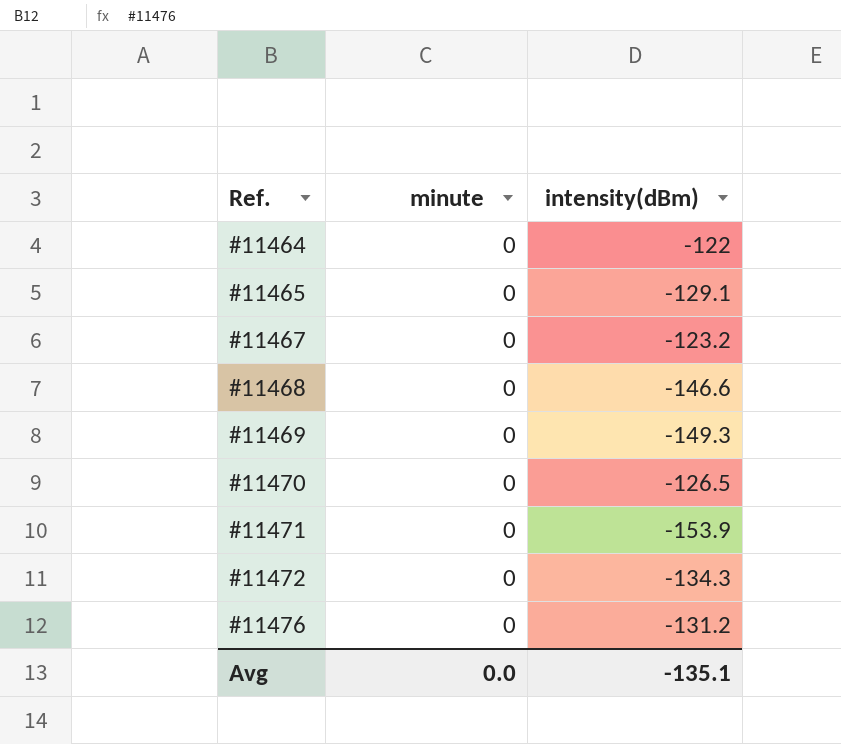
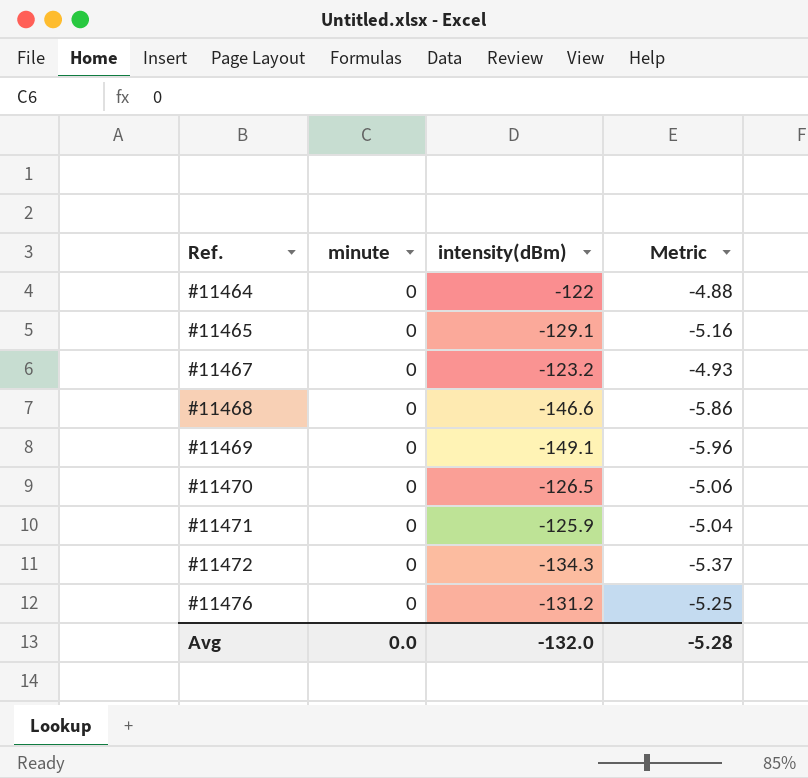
column Metric | formula: none -> [intensity(dBm)] * 0.04
#11469 | intensity(dBm): -149.3 -> -149.1
#11471 | intensity(dBm): -153.9 -> -125.9
Avg | intensity(dBm): -135.1 -> -132.0

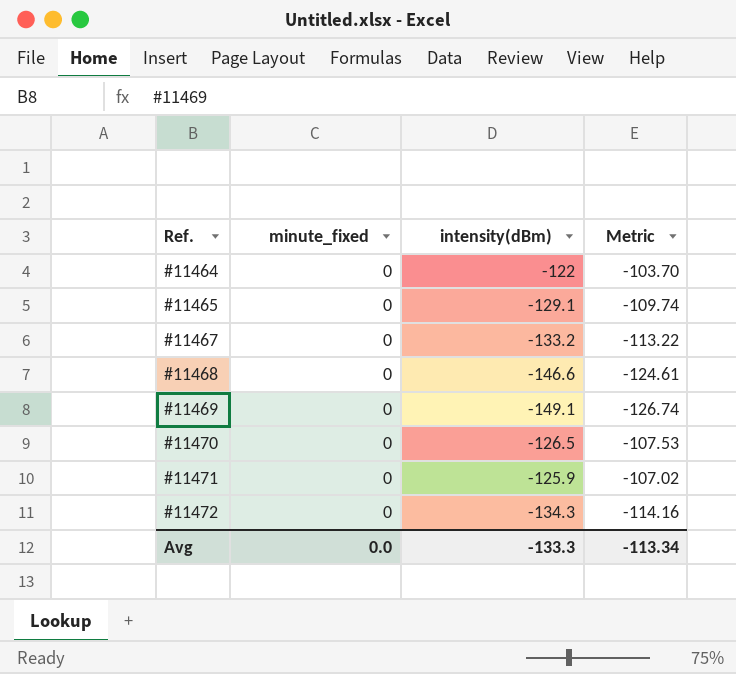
column name: minute -> minute_fixed
column Metric | formula: [intensity(dBm)] * 0.04 -> [intensity(dBm)] * 0.85
row #11476: 0 | -131.2 | -5.25 -> none
#11467 | intensity(dBm): -123.2 -> -133.2
Avg | intensity(dBm): -132.0 -> -133.3
Avg | Metric: -5.28 -> -113.34

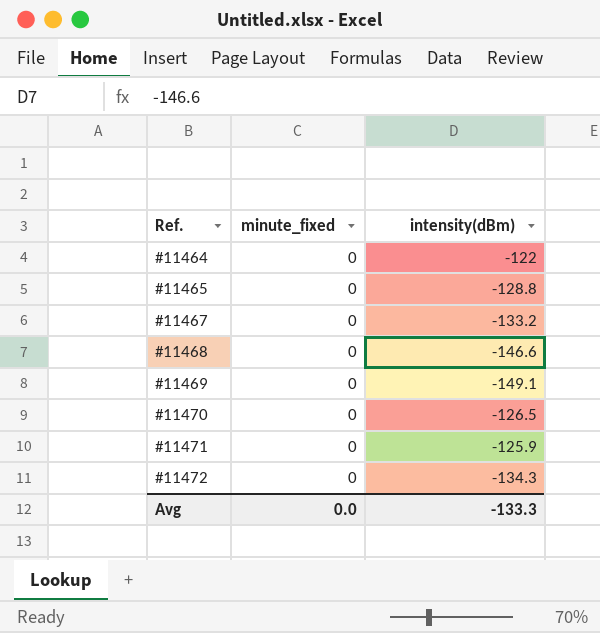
column Metric | formula: [intensity(dBm)] * 0.85 -> none
#11465 | intensity(dBm): -129.1 -> -128.8

